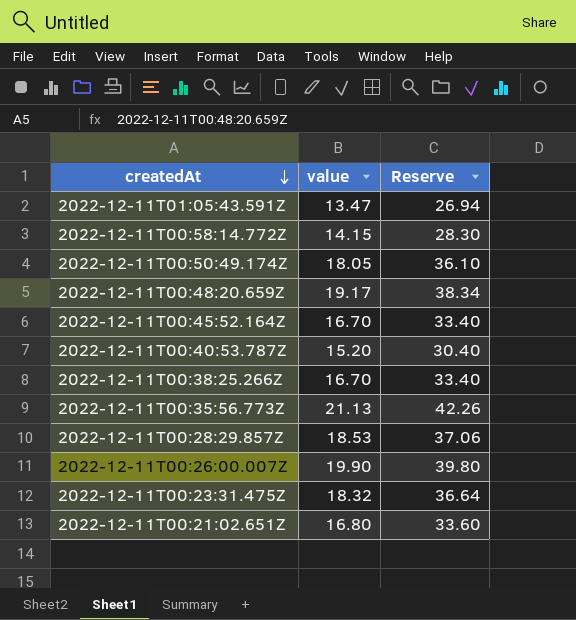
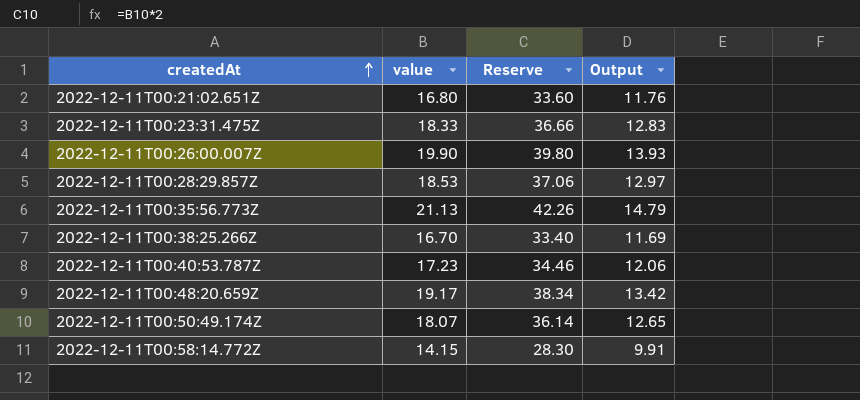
row order: createdAt descending -> createdAt ascending
column Output | formula: none -> [value] * 0.7
row 2022-12-11T01:05:43.591Z: 13.47 | 26.94 -> none
row 2022-12-11T00:45:52.164Z: 16.70 | 33.40 -> none
2022-12-11T00:23:31.475Z | value: 18.32 -> 18.33
2022-12-11T00:23:31.475Z | Reserve: 36.64 -> 36.66
2022-12-11T00:40:53.787Z | value: 15.20 -> 17.23
2022-12-11T00:40:53.787Z | Reserve: 30.40 -> 34.46
2022-12-11T00:50:49.174Z | value: 18.05 -> 18.07
2022-12-11T00:50:49.174Z | Reserve: 36.10 -> 36.14

